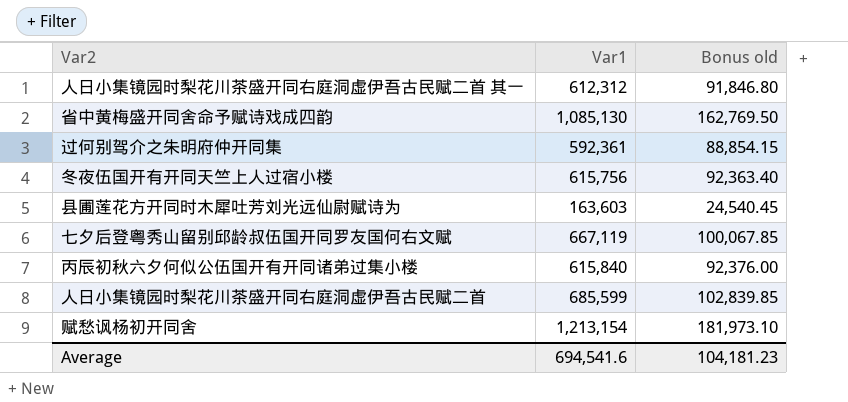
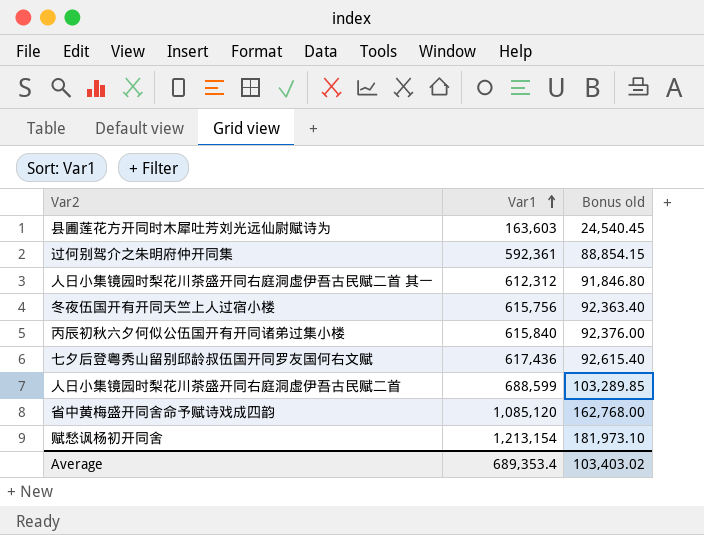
row order: none -> Var1 ascending
七夕后登粤秀山留别邱龄叔伍国开同罗友国何右文赋 | Var1: 667,119 -> 617,436
七夕后登粤秀山留别邱龄叔伍国开同罗友国何右文赋 | Bonus old: 100,067.85 -> 92,615.40
人日小集镜园时梨花川茶盛开同右庭洞虚伊吾古民赋二首 | Var1: 685,599 -> 688,599
人日小集镜园时梨花川茶盛开同右庭洞虚伊吾古民赋二首 | Bonus old: 102,839.85 -> 103,289.85
省中黄梅盛开同舍命予赋诗戏成四韵 | Var1: 1,085,130 -> 1,085,120
省中黄梅盛开同舍命予赋诗戏成四韵 | Bonus old: 162,769.50 -> 162,768.00
Average | Var1: 694,541.6 -> 689,353.4
Average | Bonus old: 104,181.23 -> 103,403.02

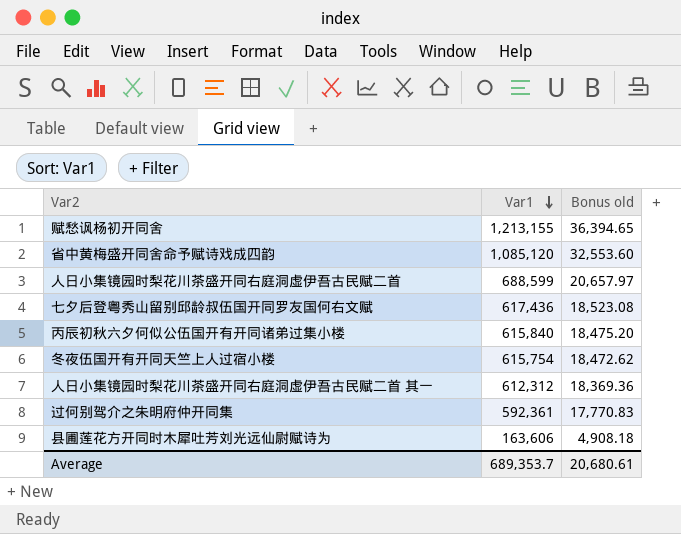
row order: Var1 ascending -> Var1 descending
column Bonus old | formula: [Var1] * 0.15 -> [Var1] * 0.03
赋愁讽杨初开同舍 | Var1: 1,213,154 -> 1,213,155
冬夜伍国开有开同天竺上人过宿小楼 | Var1: 615,756 -> 615,754
县圃莲花方开同时木犀吐芳刘光远仙尉赋诗为 | Var1: 163,603 -> 163,606
Average | Var1: 689,353.4 -> 689,353.7
Average | Bonus old: 103,403.02 -> 20,680.61

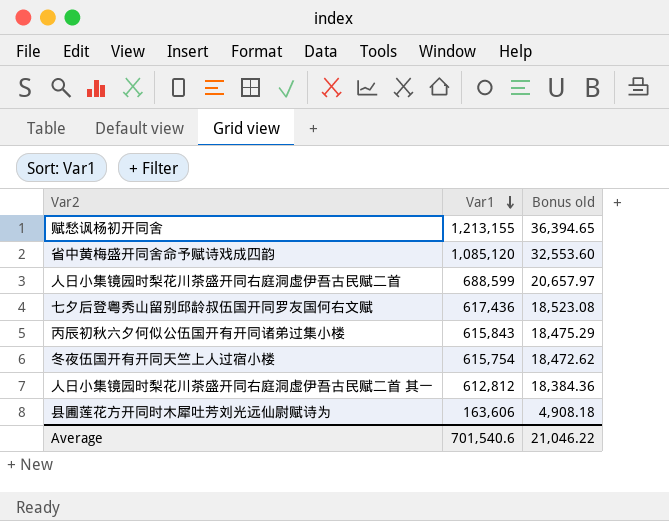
row 过何别驾介之朱明府仲开同集: 592,361 | 17,770.83 -> none
丙辰初秋六夕何似公伍国开有开同诸弟过集小楼 | Var1: 615,840 -> 615,843
丙辰初秋六夕何似公伍国开有开同诸弟过集小楼 | Bonus old: 18,475.20 -> 18,475.29
人日小集镜园时梨花川茶盛开同右庭洞虚伊吾古民赋二首 其一 | Var1: 612,312 -> 612,812
人日小集镜园时梨花川茶盛开同右庭洞虚伊吾古民赋二首 其一 | Bonus old: 18,369.36 -> 18,384.36
Average | Var1: 689,353.7 -> 701,540.6
Average | Bonus old: 20,680.61 -> 21,046.22

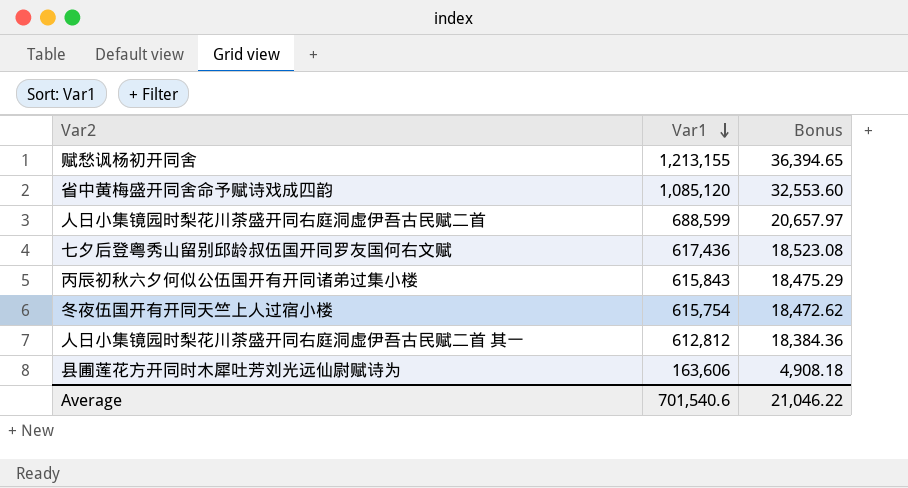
column name: Bonus old -> Bonus

